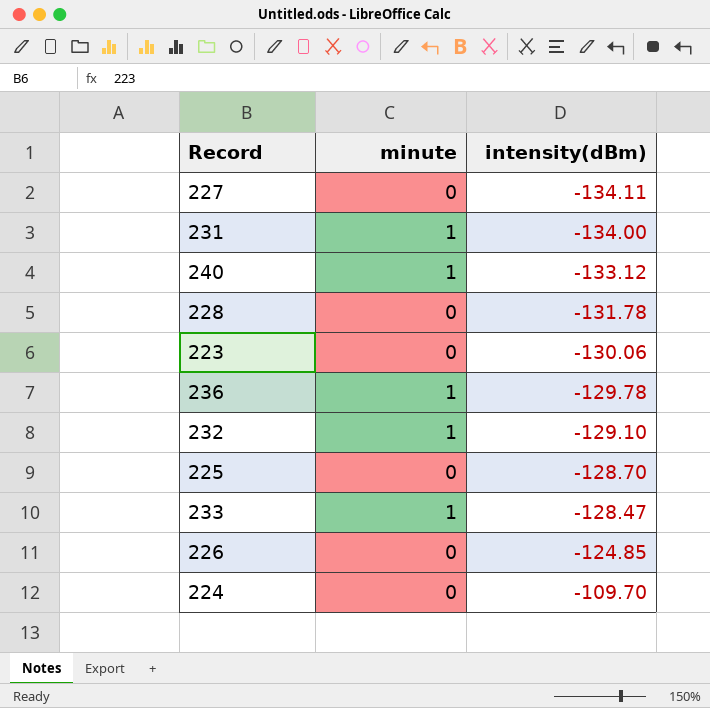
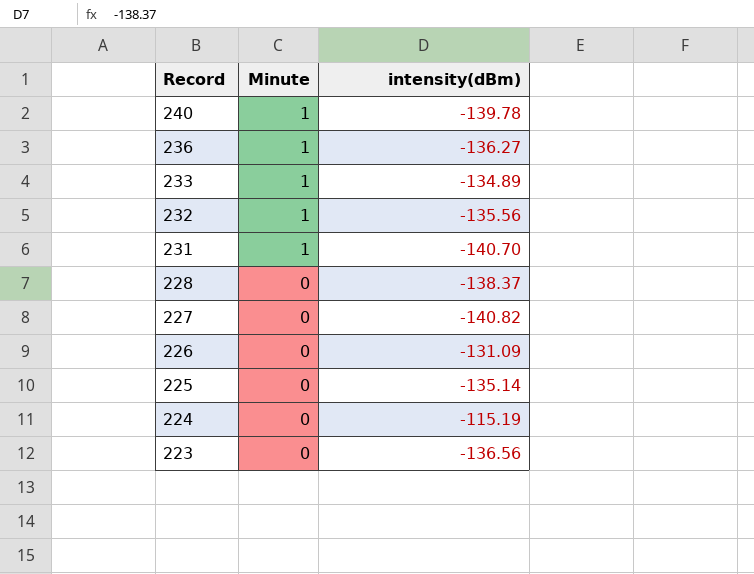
row order: intensity(dBm) ascending -> Record descending
column name: minute -> Minute
240 | intensity(dBm): -133.12 -> -139.78
236 | intensity(dBm): -129.78 -> -136.27
233 | intensity(dBm): -128.47 -> -134.89
232 | intensity(dBm): -129.10 -> -135.56
231 | intensity(dBm): -134.00 -> -140.70
228 | intensity(dBm): -131.78 -> -138.37
227 | intensity(dBm): -134.11 -> -140.82
226 | intensity(dBm): -124.85 -> -131.09
225 | intensity(dBm): -128.70 -> -135.14
224 | intensity(dBm): -109.70 -> -115.19
223 | intensity(dBm): -130.06 -> -136.56

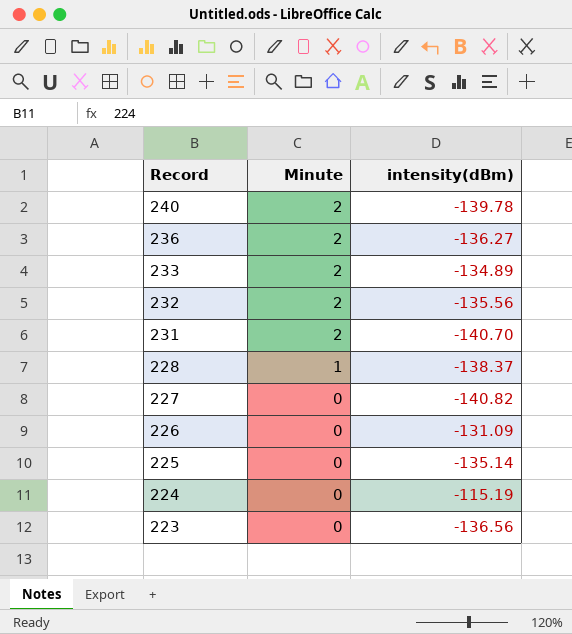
240 | Minute: 1 -> 2
236 | Minute: 1 -> 2
233 | Minute: 1 -> 2
232 | Minute: 1 -> 2
231 | Minute: 1 -> 2
228 | Minute: 0 -> 1

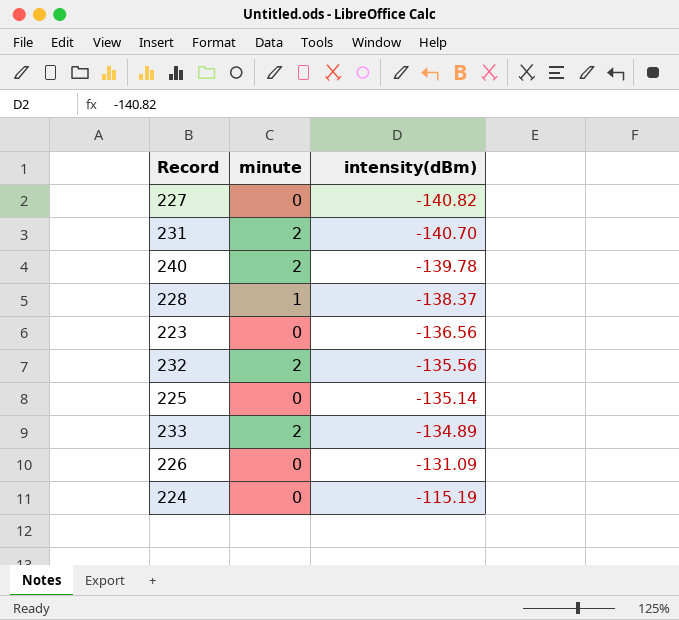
row order: Record descending -> intensity(dBm) ascending
column name: Minute -> minute
row 236: 2 | -136.27 -> none

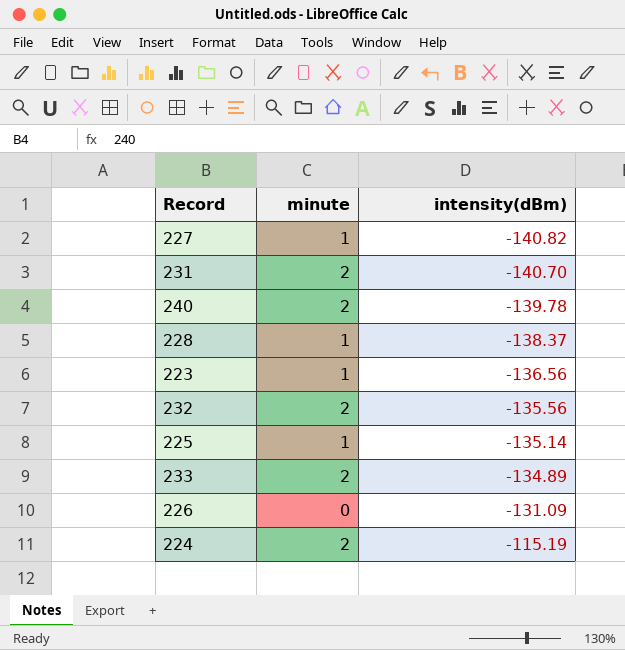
227 | minute: 0 -> 1
223 | minute: 0 -> 1
225 | minute: 0 -> 1
224 | minute: 0 -> 2

